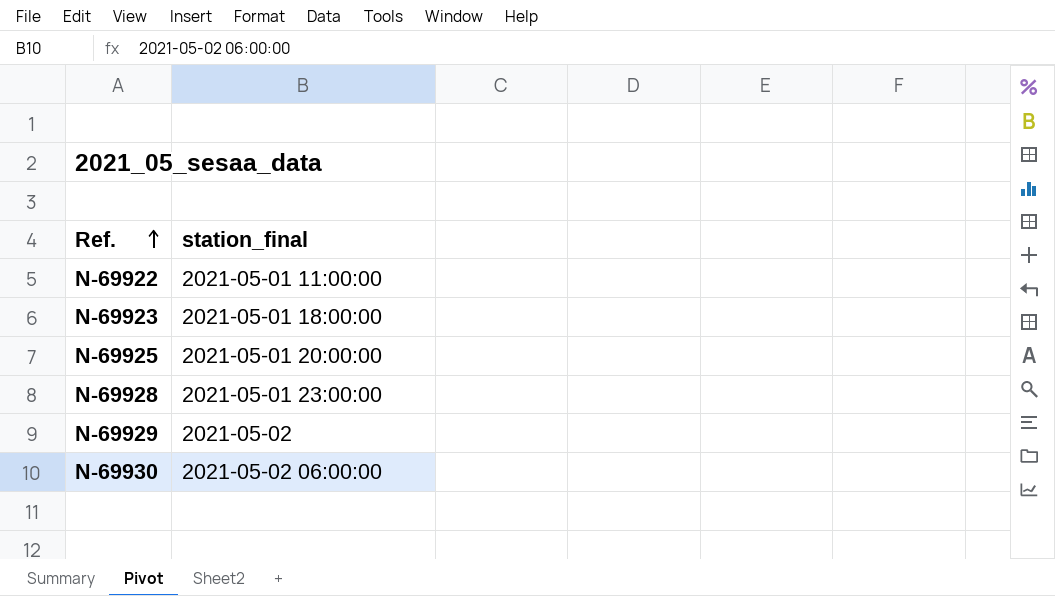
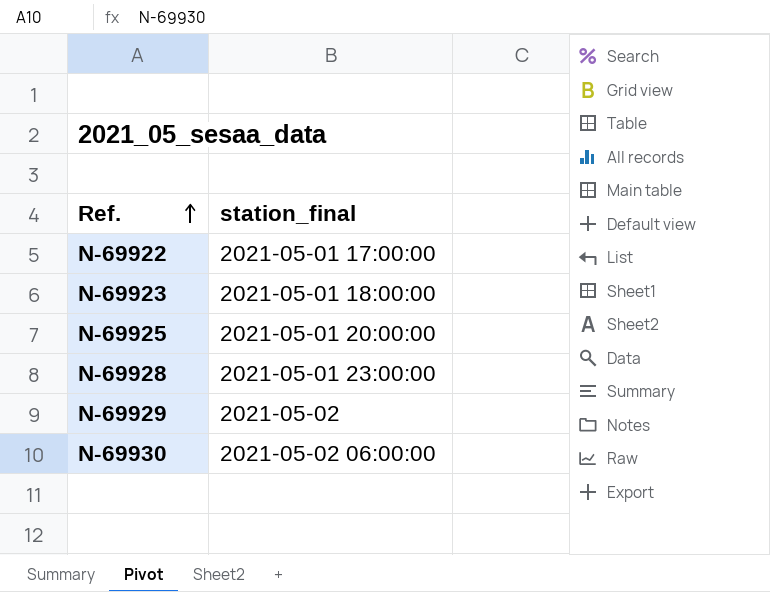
N-69922 | station_final: 2021-05-01 11:00:00 -> 2021-05-01 17:00:00

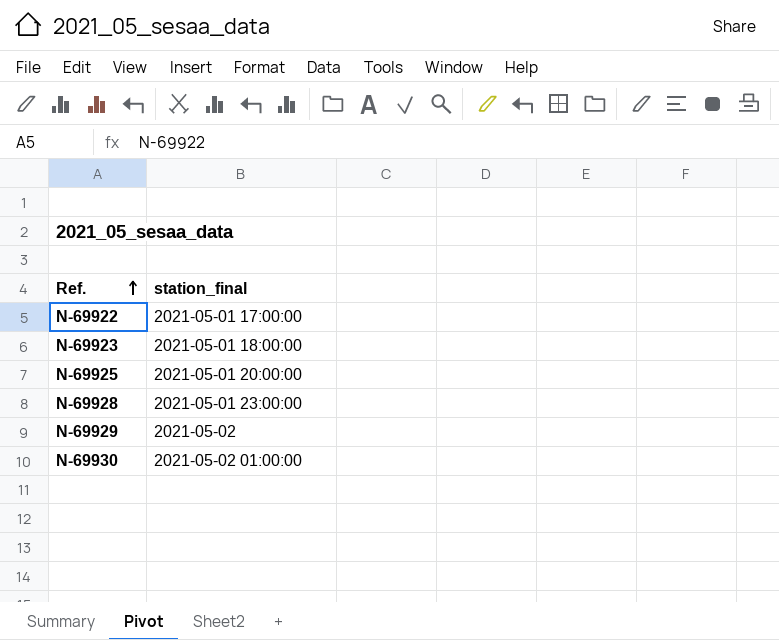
N-69930 | station_final: 2021-05-02 06:00:00 -> 2021-05-02 01:00:00

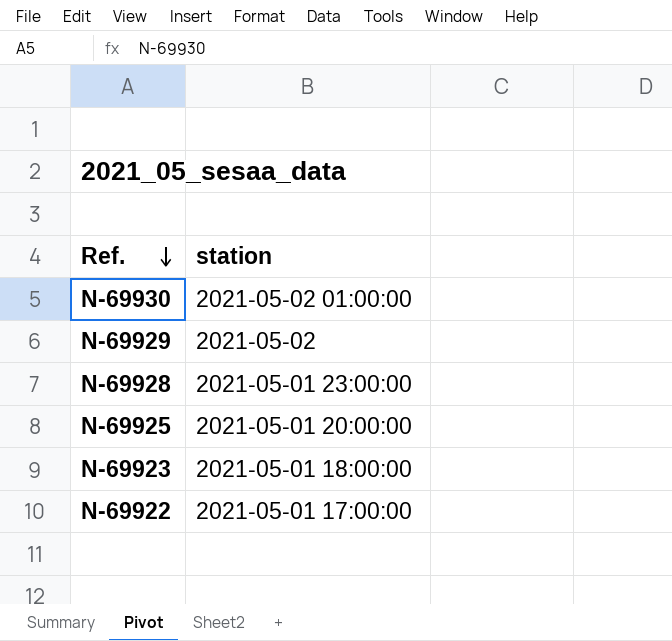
row order: Ref. ascending -> Ref. descending
column name: station_final -> station

